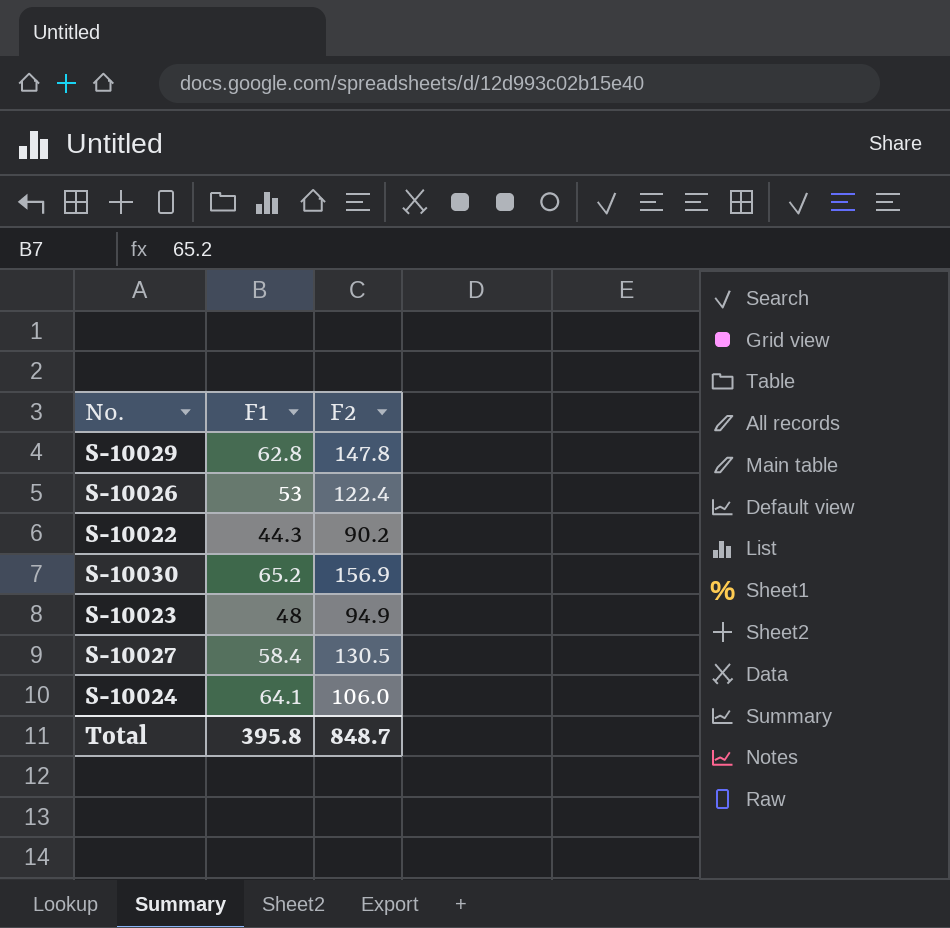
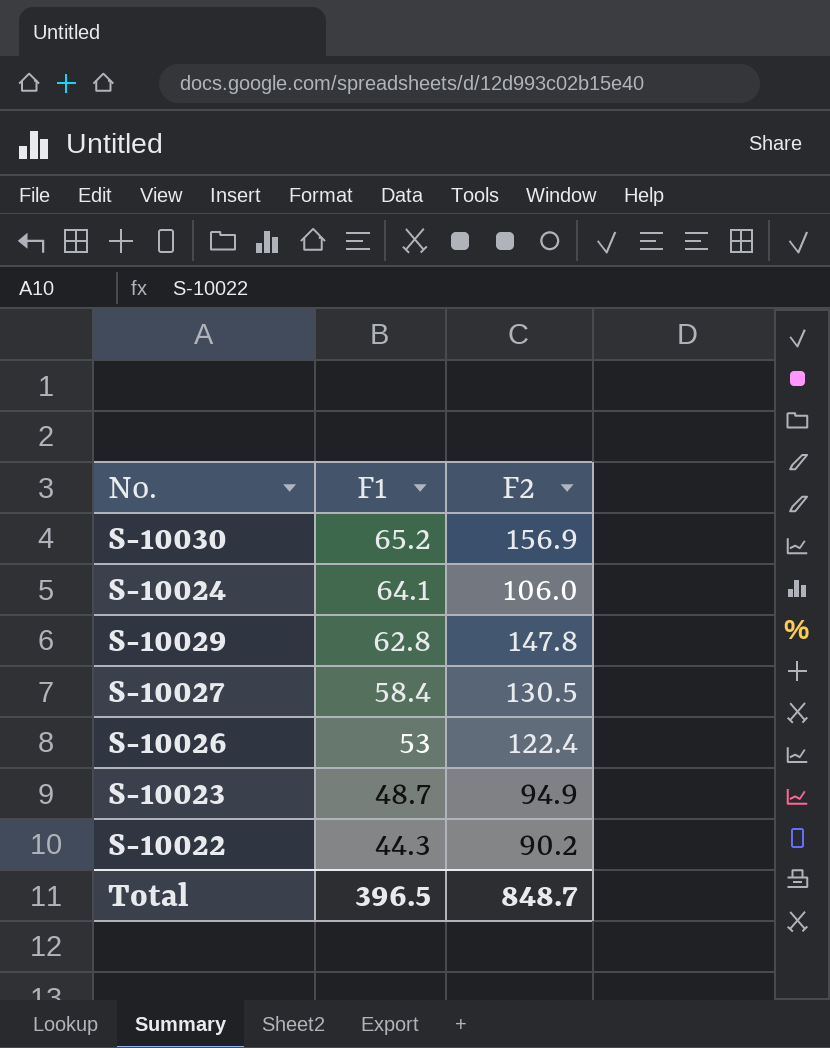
row order: none -> F1 descending
S-10023 | F1: 48 -> 48.7
Total | F1: 395.8 -> 396.5

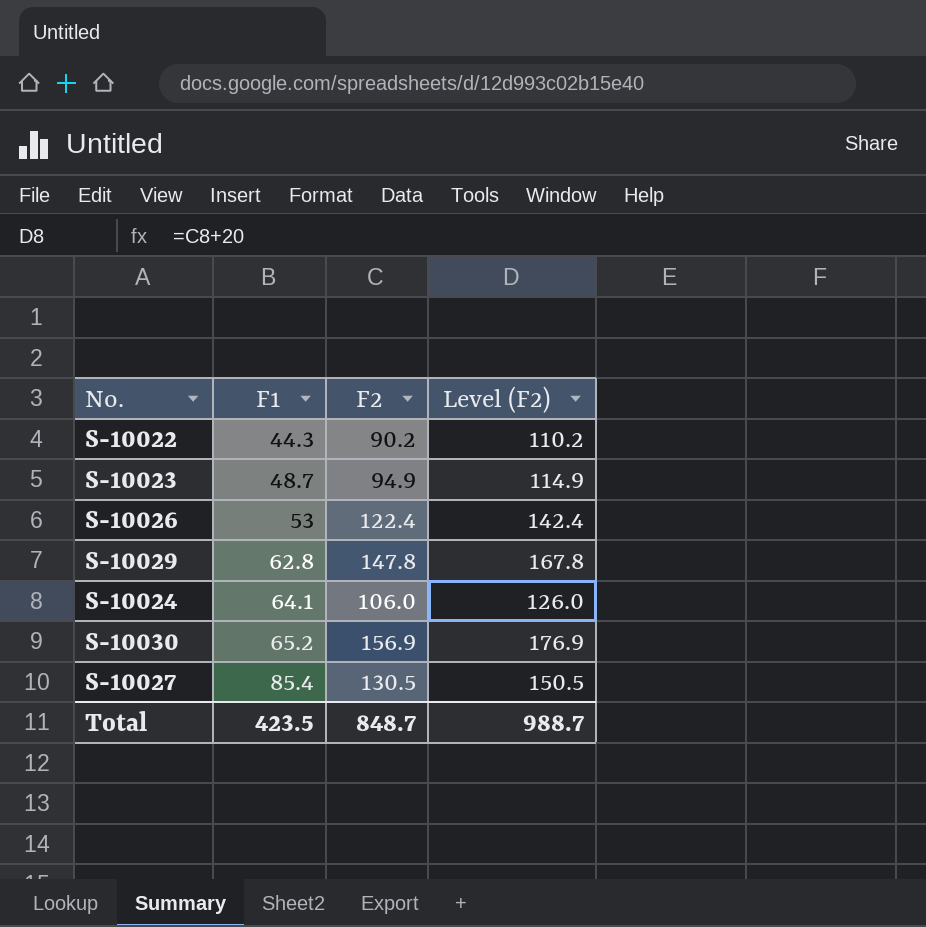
row order: F1 descending -> F1 ascending
column Level (F2) | formula: none -> [F2] + 20
S-10027 | F1: 58.4 -> 85.4
Total | F1: 396.5 -> 423.5

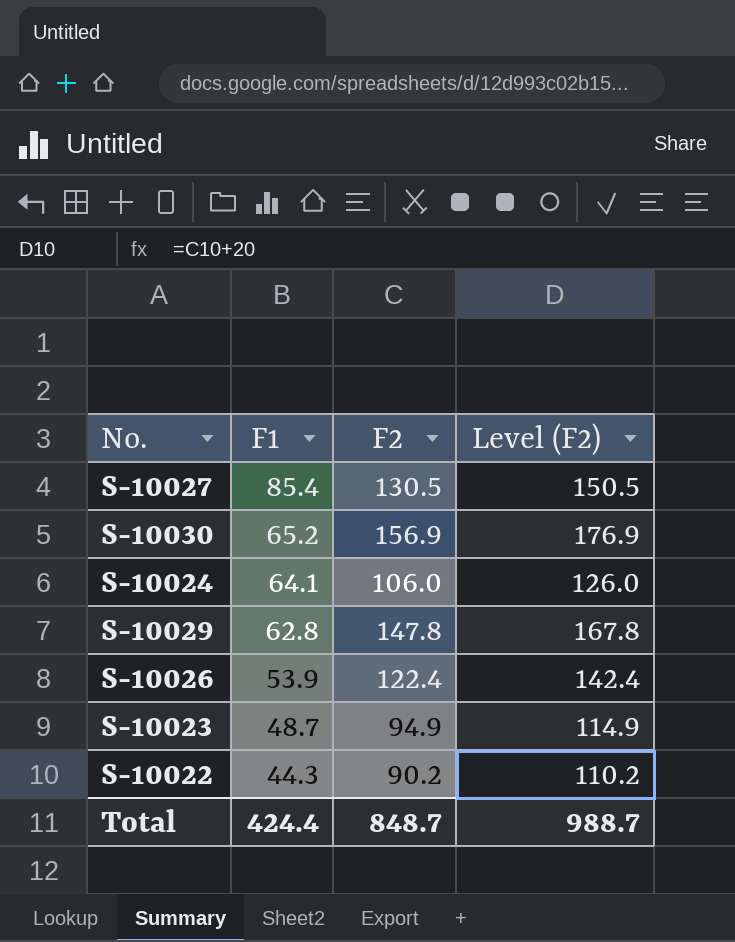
row order: F1 ascending -> F1 descending
S-10026 | F1: 53 -> 53.9
Total | F1: 423.5 -> 424.4

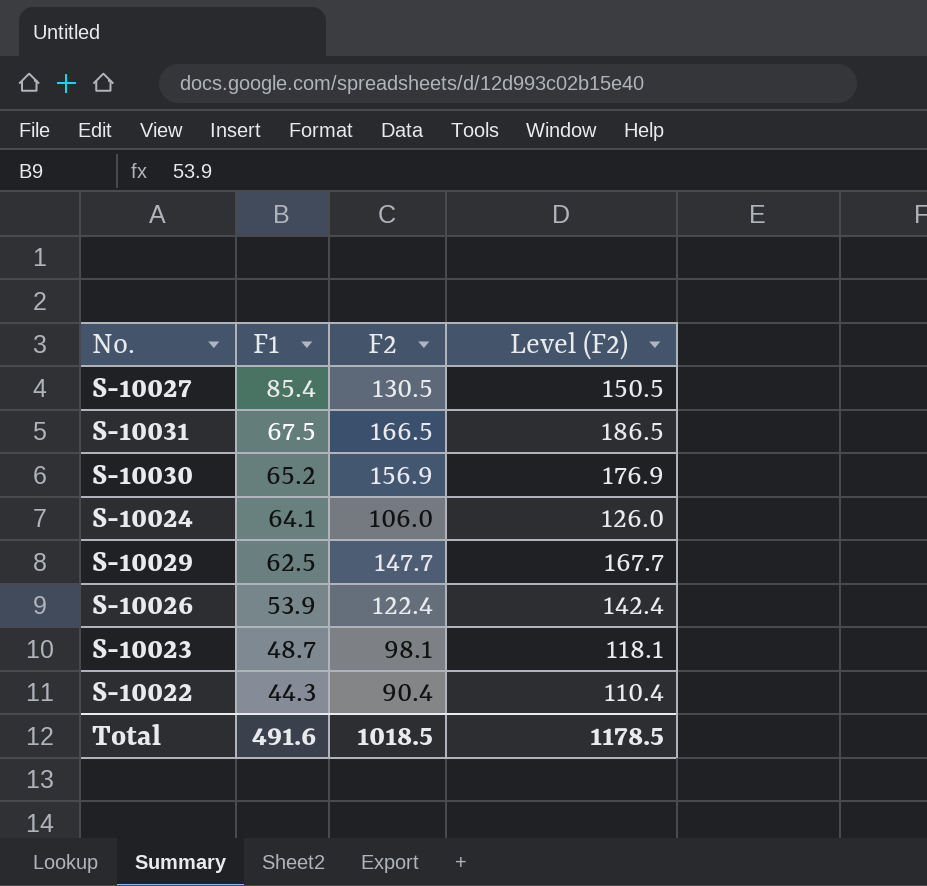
row S-10031: none -> 67.5 | 166.5 | 186.5
S-10029 | F1: 62.8 -> 62.5
S-10029 | F2: 147.8 -> 147.7
S-10029 | Level (F2): 167.8 -> 167.7
S-10023 | F2: 94.9 -> 98.1
S-10023 | Level (F2): 114.9 -> 118.1
S-10022 | F2: 90.2 -> 90.4
S-10022 | Level (F2): 110.2 -> 110.4
Total | F1: 424.4 -> 491.6
Total | F2: 848.7 -> 1018.5
Total | Level (F2): 988.7 -> 1178.5

